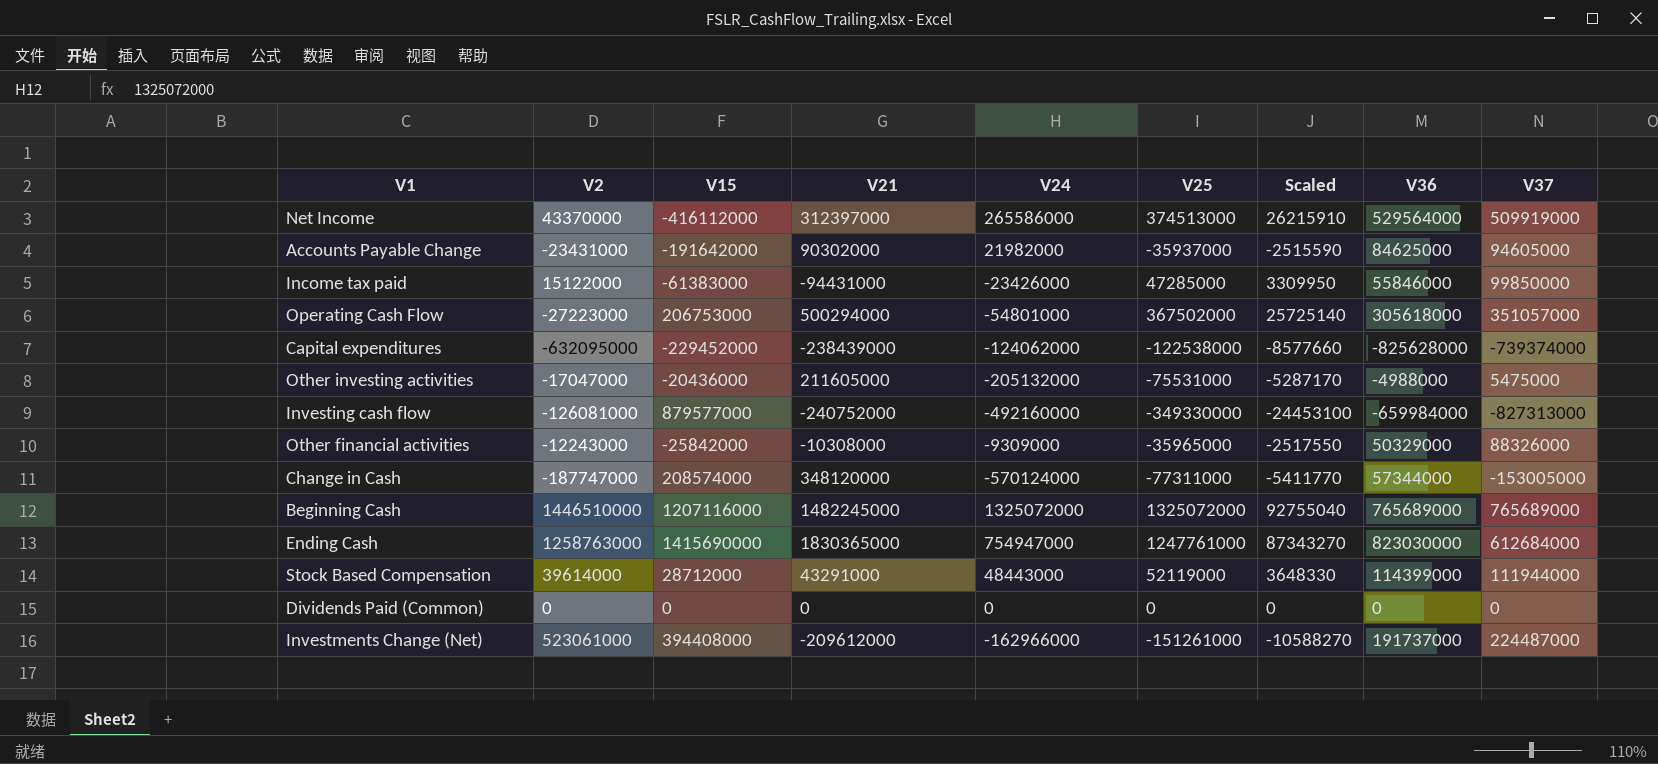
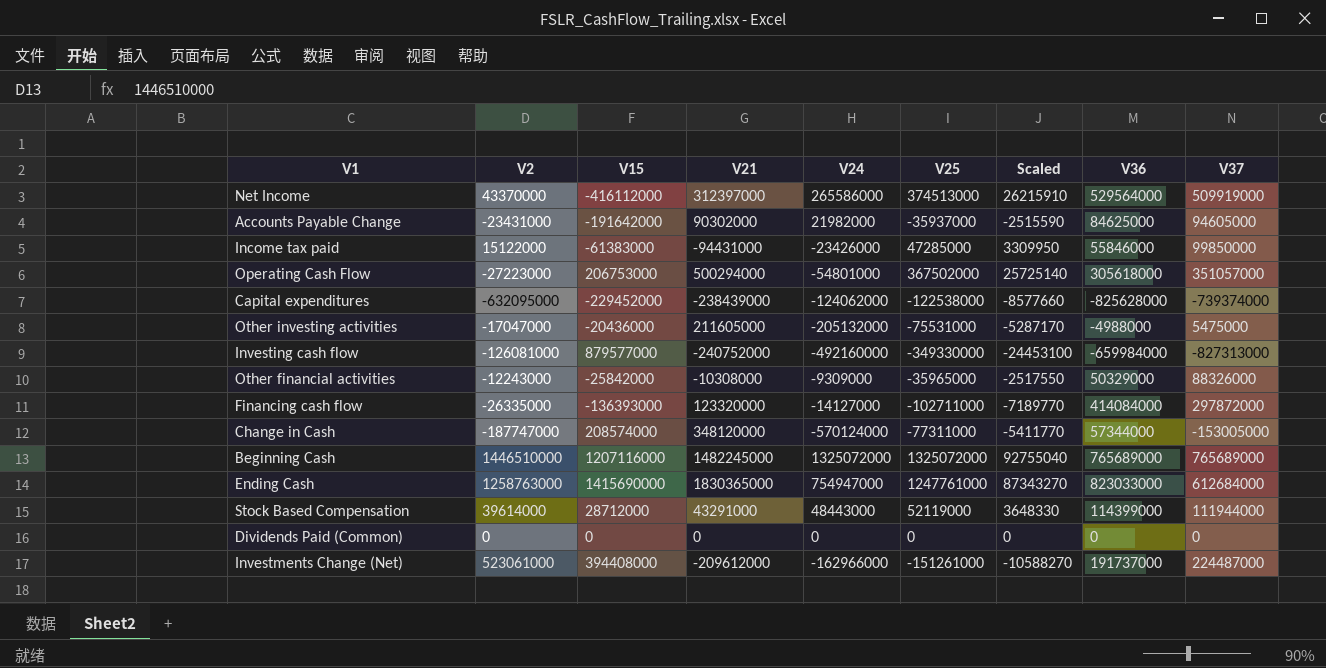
row Financing cash flow: none -> -26335000 | -136393000 | 123320000 | -14127000 | -102711000 | -7189770 | 414084000 | 297872000
Ending Cash | V36: 823030000 -> 823033000

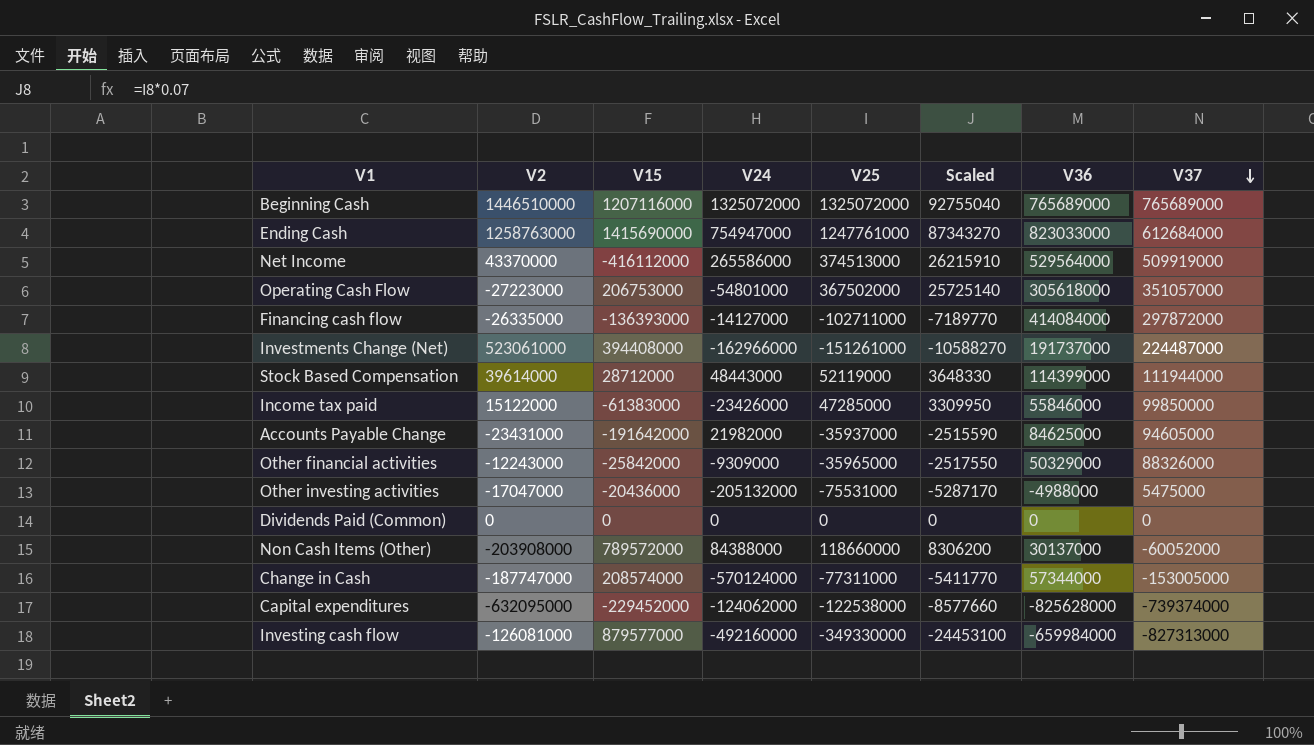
row order: none -> V37 descending
column V21 | position: 4 -> none
row Non Cash Items (Other): none -> -203908000 | 789572000 | 84388000 | 118660000 | 8306200 | 30137000 | -60052000

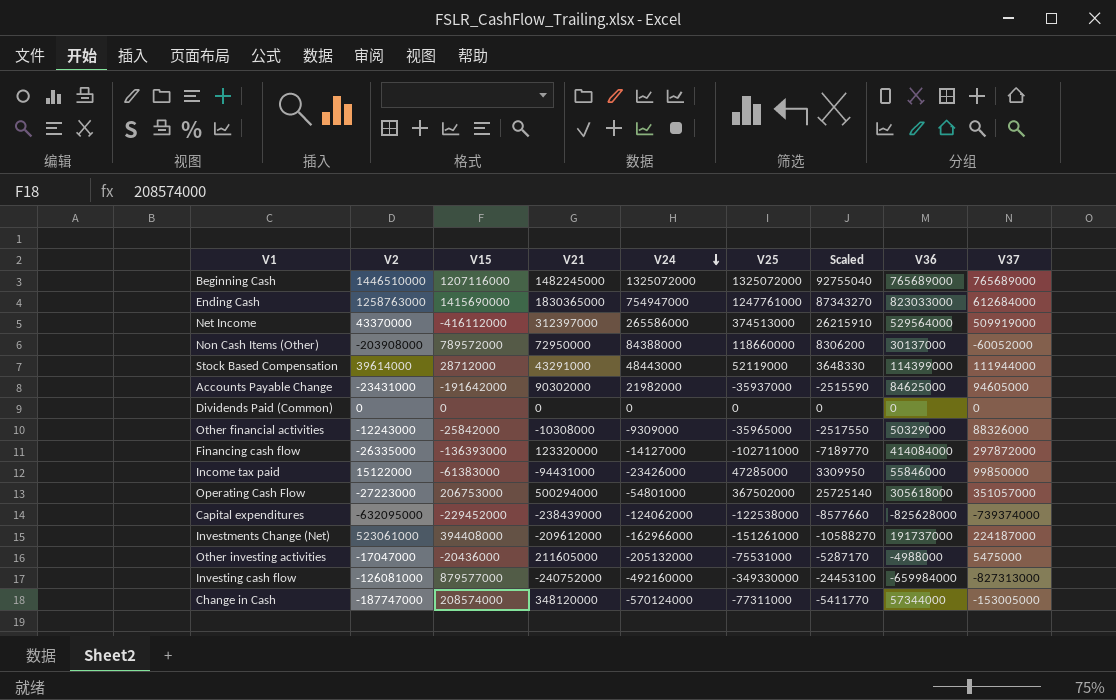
row order: V37 descending -> V24 descending
column V21 | position: none -> 4
Investments Change (Net) | V37: 224487000 -> 224187000

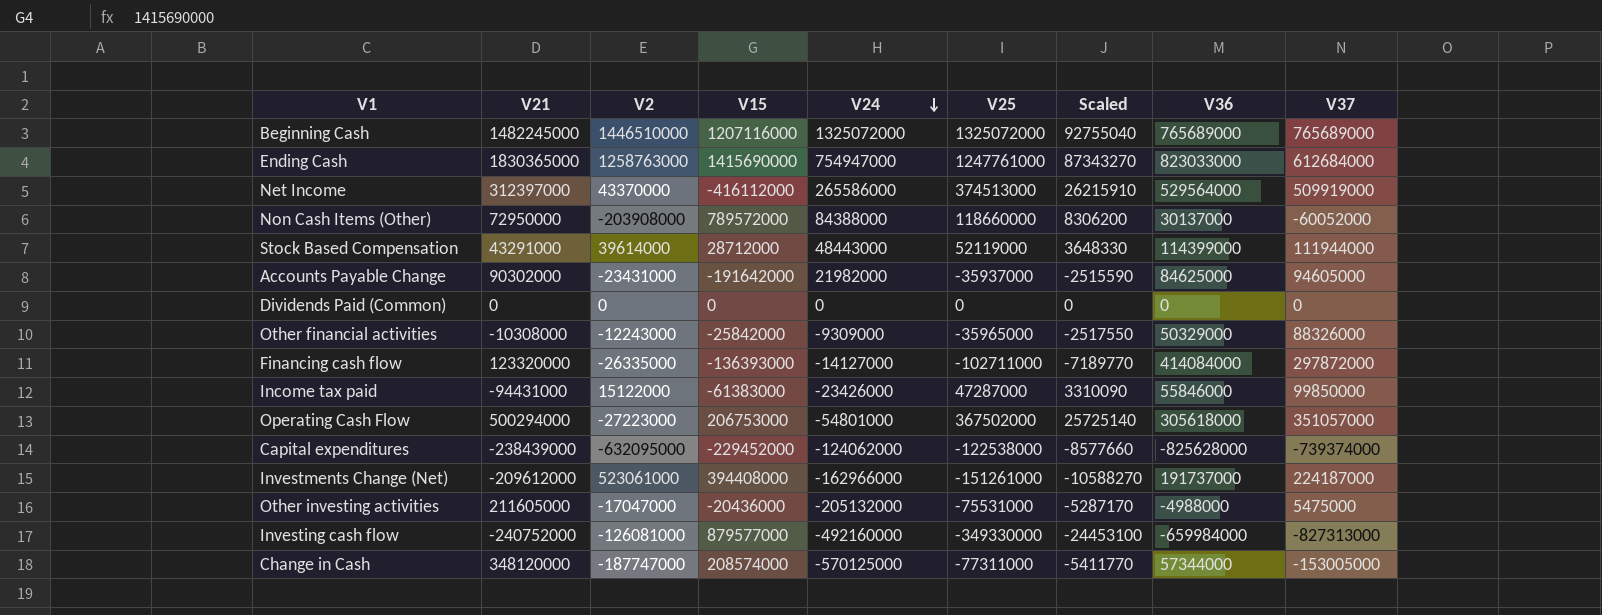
column V21 | position: 4 -> 2
Income tax paid | V25: 47285000 -> 47287000
Income tax paid | Scaled: 3309950 -> 3310090
Change in Cash | V24: -570124000 -> -570125000

